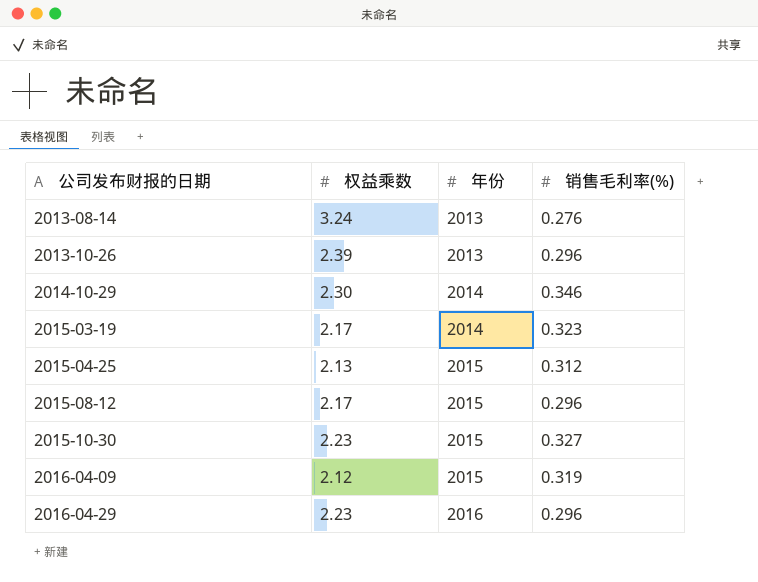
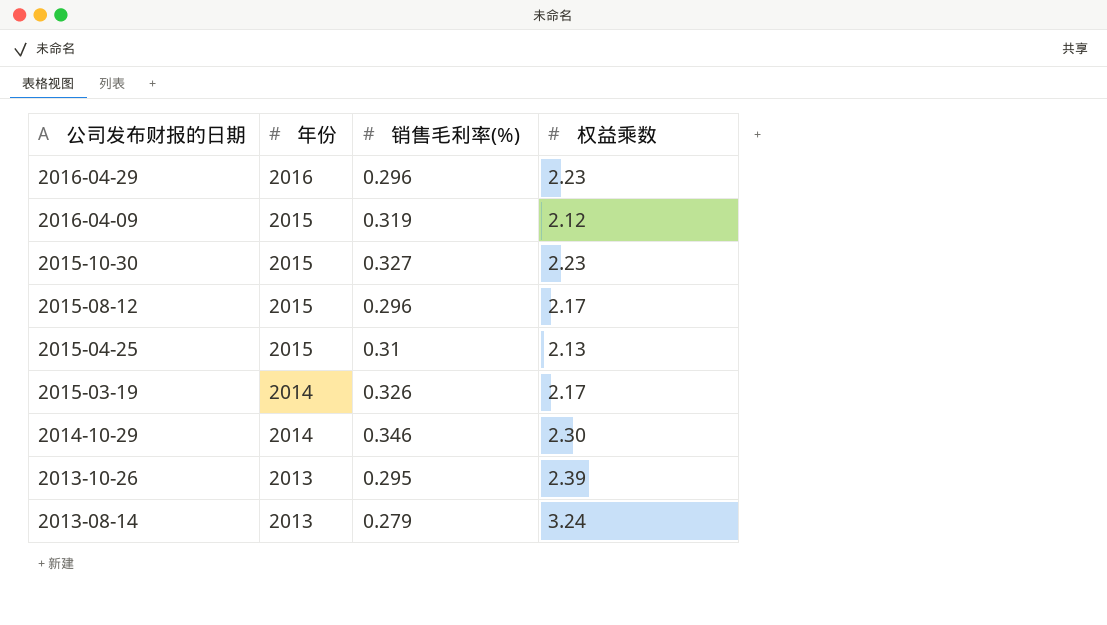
row order: 公司发布财报的日期 ascending -> 公司发布财报的日期 descending
column 权益乘数 | position: 2 -> 4
2015-04-25 | 销售毛利率(%): 0.312 -> 0.31
2015-03-19 | 销售毛利率(%): 0.323 -> 0.326
2013-10-26 | 销售毛利率(%): 0.296 -> 0.295
2013-08-14 | 销售毛利率(%): 0.276 -> 0.279

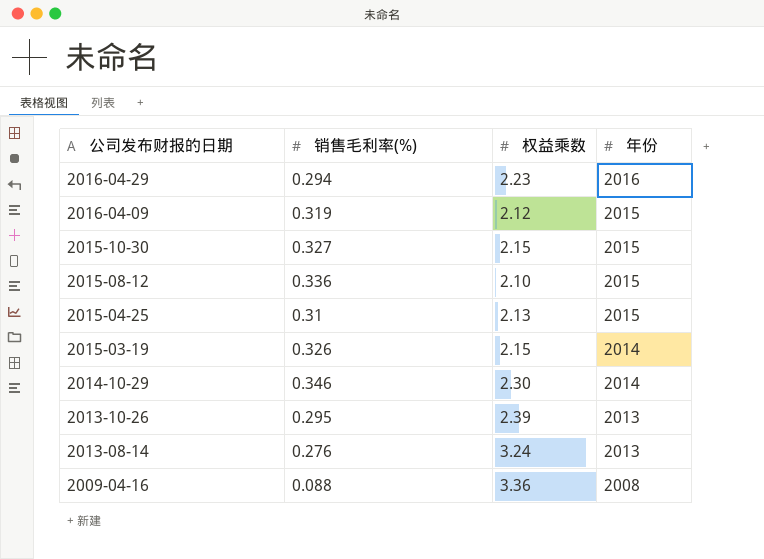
column 年份 | position: 2 -> 4
2016-04-29 | 销售毛利率(%): 0.296 -> 0.294
2015-10-30 | 权益乘数: 2.23 -> 2.15
2015-08-12 | 销售毛利率(%): 0.296 -> 0.336
2015-08-12 | 权益乘数: 2.17 -> 2.10
2015-03-19 | 权益乘数: 2.17 -> 2.15
2013-08-14 | 销售毛利率(%): 0.279 -> 0.276
row 2009-04-16: none -> 0.088 | 3.36 | 2008

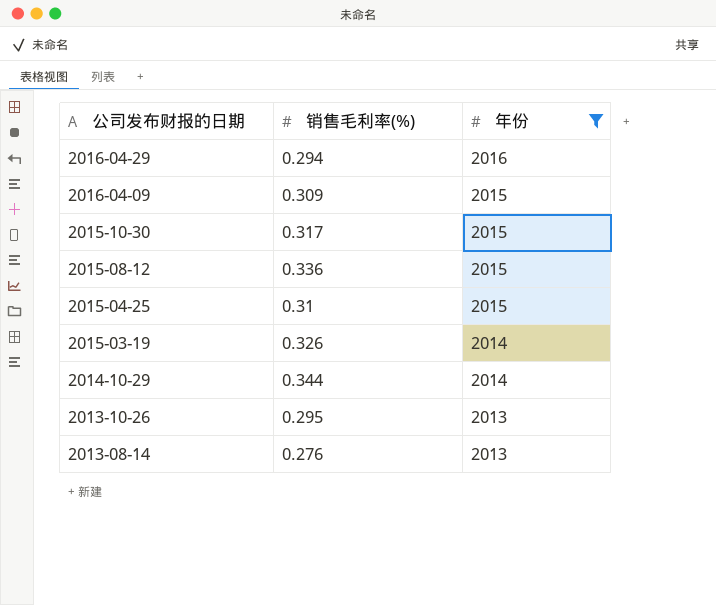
filter: none -> 年份 != 2008
column 权益乘数 | position: 3 -> none
2016-04-09 | 销售毛利率(%): 0.319 -> 0.309
2015-10-30 | 销售毛利率(%): 0.327 -> 0.317
2014-10-29 | 销售毛利率(%): 0.346 -> 0.344

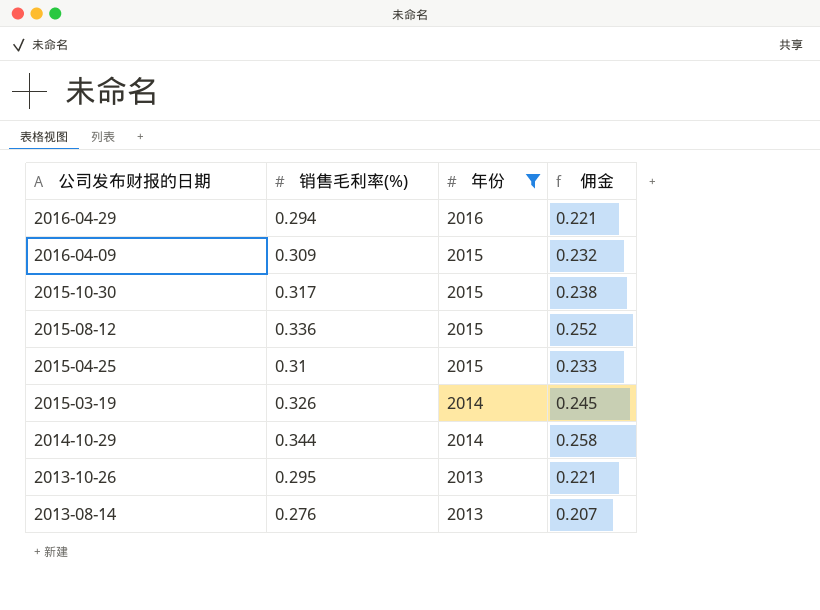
column 佣金 | formula: none -> [销售毛利率(%)] * 0.75

